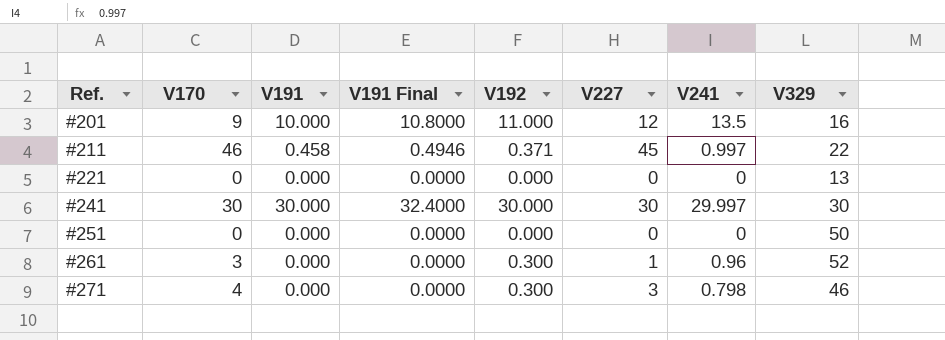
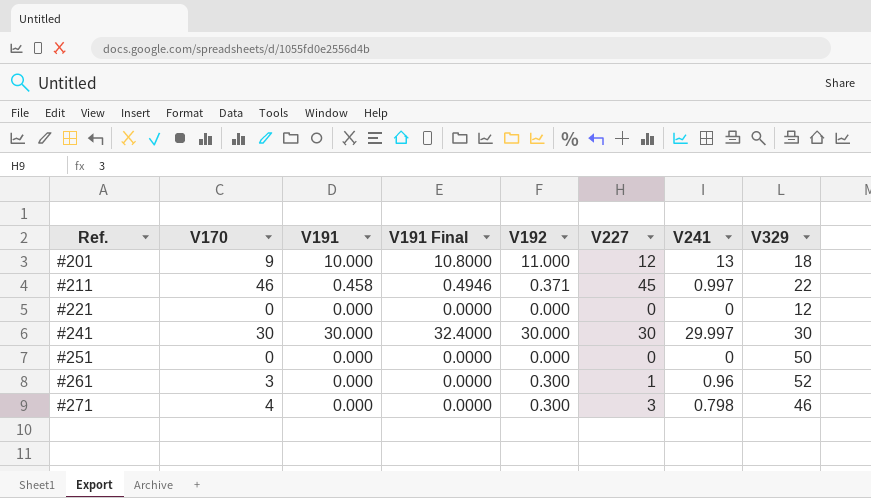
#201 | V241: 13.5 -> 13
#201 | V329: 16 -> 18
#221 | V329: 13 -> 12

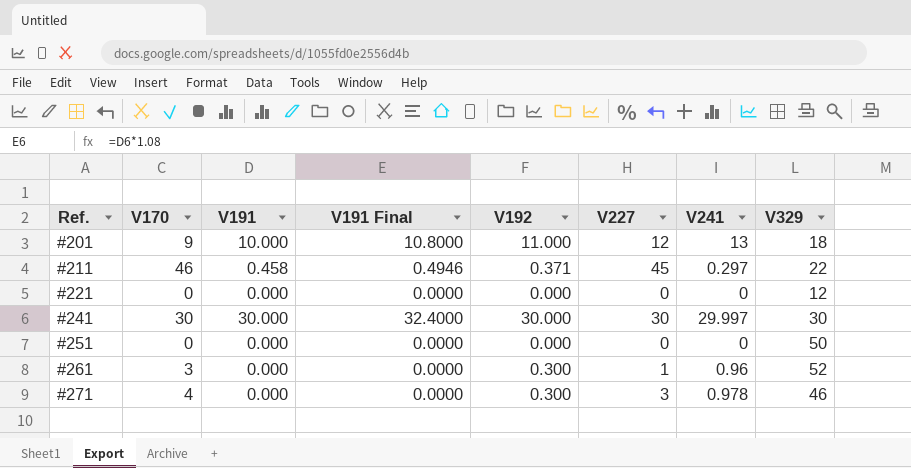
#211 | V241: 0.997 -> 0.297
#271 | V241: 0.798 -> 0.978

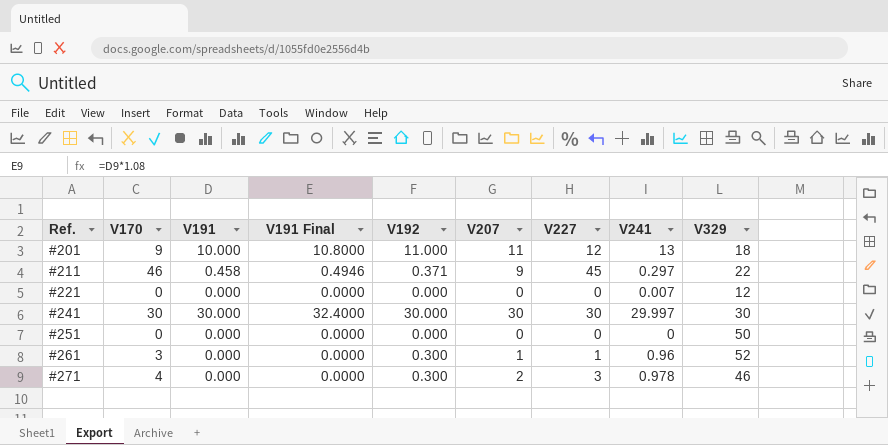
column V207 | position: none -> 6
#221 | V241: 0 -> 0.007

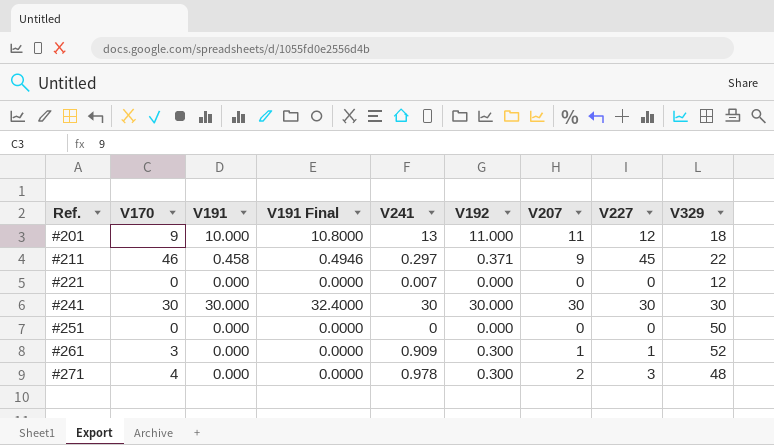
column V241 | position: 8 -> 5
#241 | V241: 29.997 -> 30
#261 | V241: 0.96 -> 0.909
#271 | V329: 46 -> 48

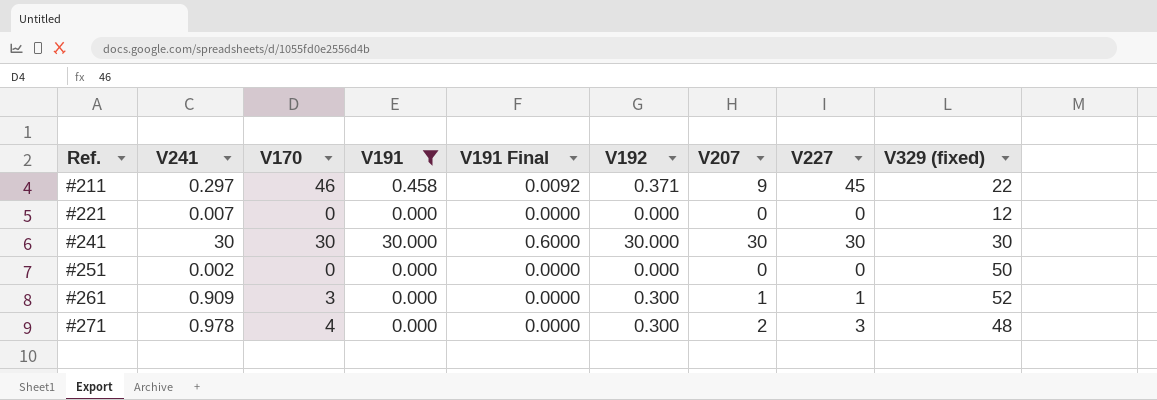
filter: none -> V191 != 10.000
column V241 | position: 5 -> 2
column V191 Final | formula: [V191] * 1.08 -> [V191] * 0.02
column name: V329 -> V329 (fixed)
#251 | V241: 0 -> 0.002

